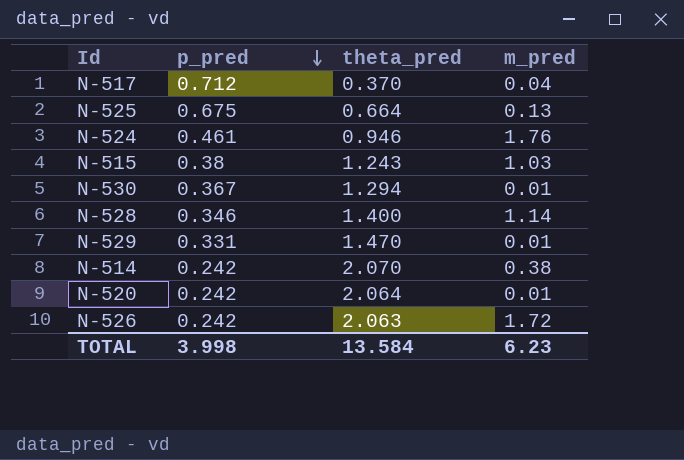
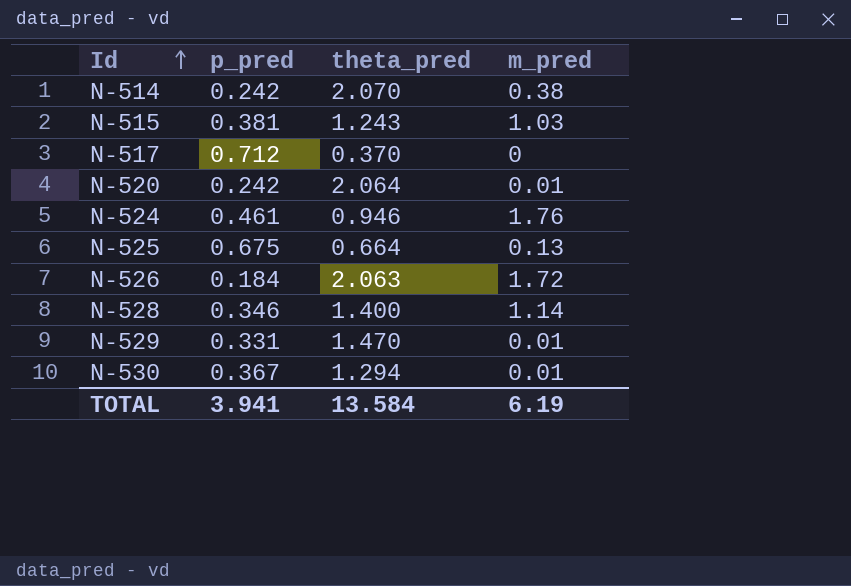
row order: p_pred descending -> Id ascending
N-515 | p_pred: 0.38 -> 0.381
N-517 | m_pred: 0.04 -> 0
N-526 | p_pred: 0.242 -> 0.184
TOTAL | p_pred: 3.998 -> 3.941
TOTAL | m_pred: 6.23 -> 6.19

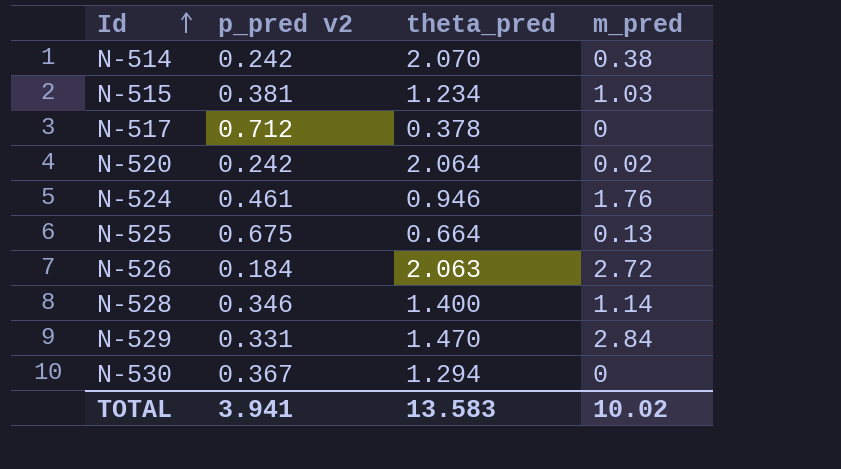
column name: p_pred -> p_pred v2
N-515 | theta_pred: 1.243 -> 1.234
N-517 | theta_pred: 0.370 -> 0.378
N-520 | m_pred: 0.01 -> 0.02
N-526 | m_pred: 1.72 -> 2.72
N-529 | m_pred: 0.01 -> 2.84
N-530 | m_pred: 0.01 -> 0
TOTAL | theta_pred: 13.584 -> 13.583
TOTAL | m_pred: 6.19 -> 10.02

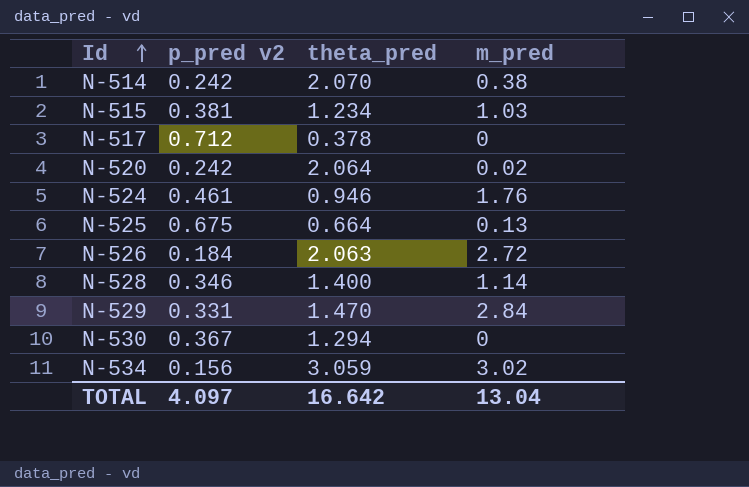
row N-534: none -> 0.156 | 3.059 | 3.02
TOTAL | p_pred v2: 3.941 -> 4.097
TOTAL | theta_pred: 13.583 -> 16.642
TOTAL | m_pred: 10.02 -> 13.04

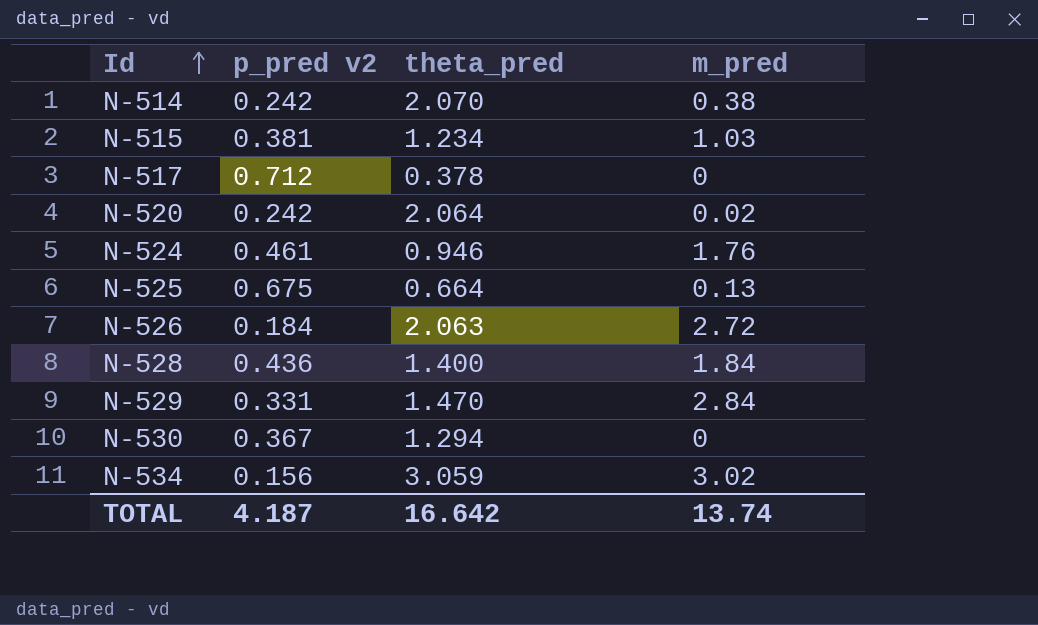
N-528 | p_pred v2: 0.346 -> 0.436
N-528 | m_pred: 1.14 -> 1.84
TOTAL | p_pred v2: 4.097 -> 4.187
TOTAL | m_pred: 13.04 -> 13.74

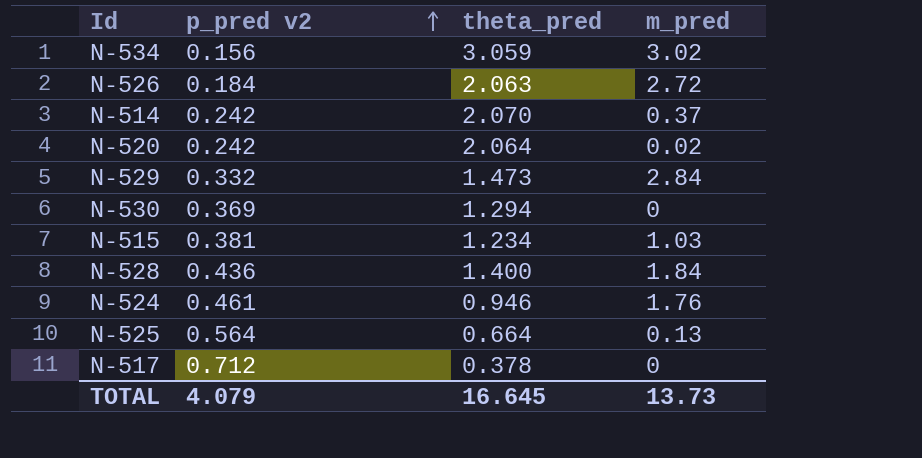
row order: Id ascending -> p_pred v2 ascending
N-514 | m_pred: 0.38 -> 0.37
N-529 | p_pred v2: 0.331 -> 0.332
N-529 | theta_pred: 1.470 -> 1.473
N-530 | p_pred v2: 0.367 -> 0.369
N-525 | p_pred v2: 0.675 -> 0.564
TOTAL | p_pred v2: 4.187 -> 4.079
TOTAL | theta_pred: 16.642 -> 16.645
TOTAL | m_pred: 13.74 -> 13.73

